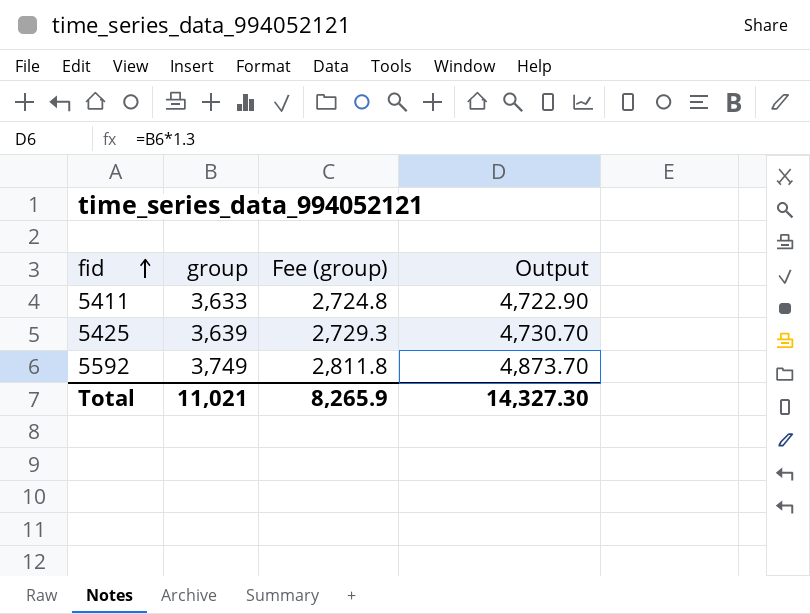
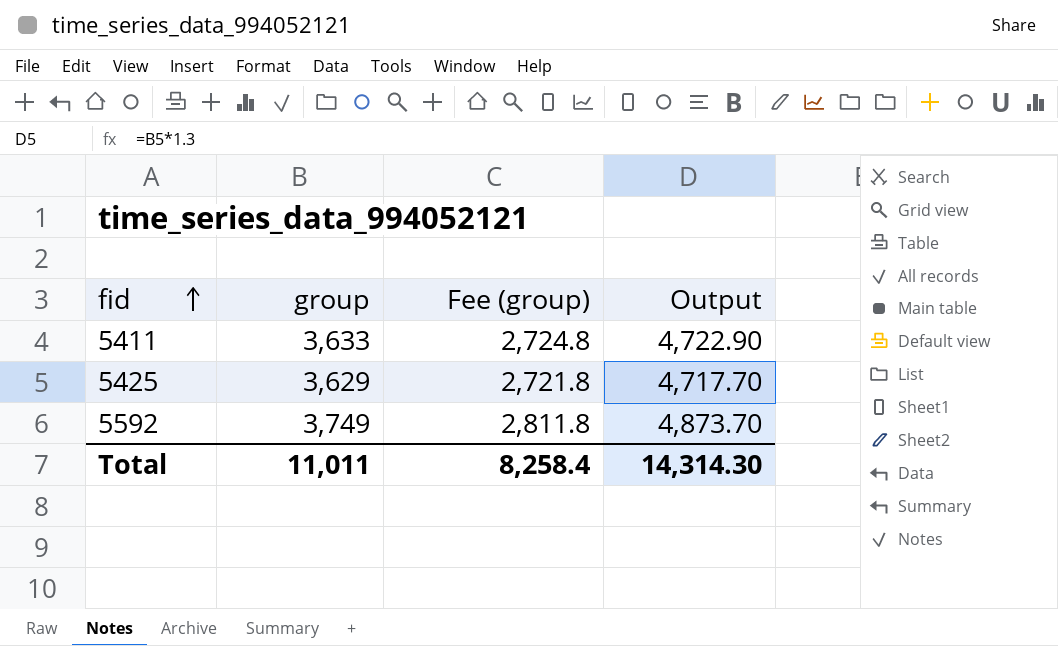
5425 | group: 3,639 -> 3,629
5425 | Fee (group): 2,729.3 -> 2,721.8
5425 | Output: 4,730.70 -> 4,717.70
Total | group: 11,021 -> 11,011
Total | Fee (group): 8,265.9 -> 8,258.4
Total | Output: 14,327.30 -> 14,314.30

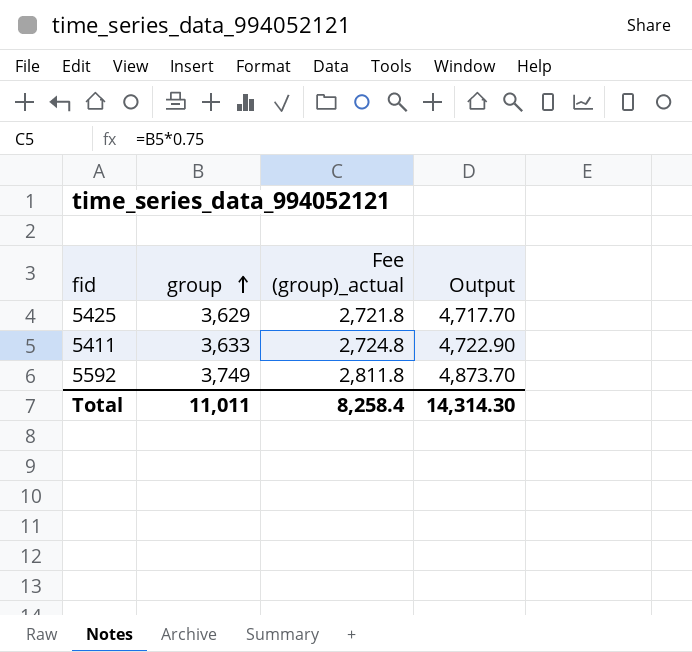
row order: fid ascending -> group ascending
column name: Fee (group) -> Fee (group)_actual

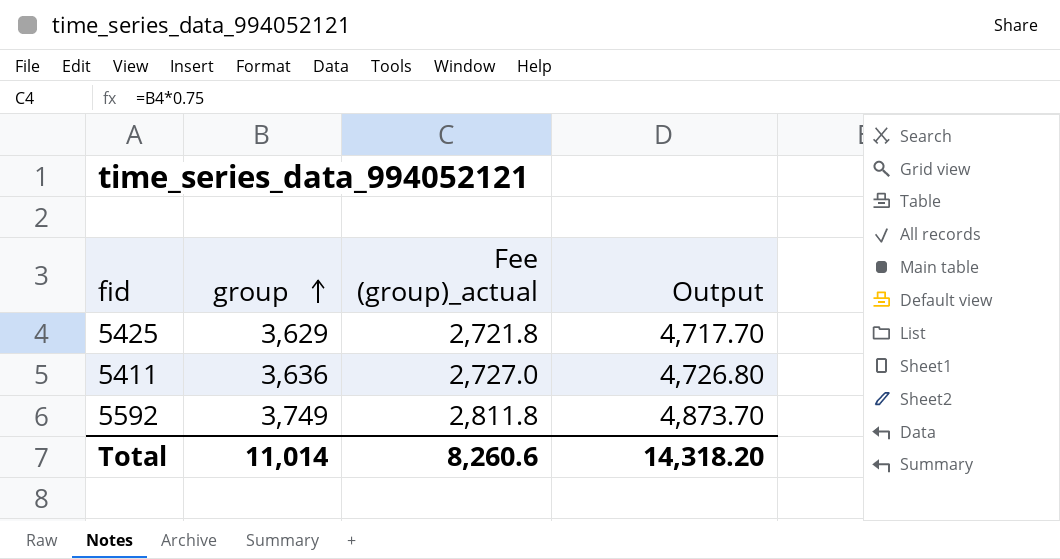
5411 | group: 3,633 -> 3,636
5411 | Fee (group)_actual: 2,724.8 -> 2,727.0
5411 | Output: 4,722.90 -> 4,726.80
Total | group: 11,011 -> 11,014
Total | Fee (group)_actual: 8,258.4 -> 8,260.6
Total | Output: 14,314.30 -> 14,318.20

